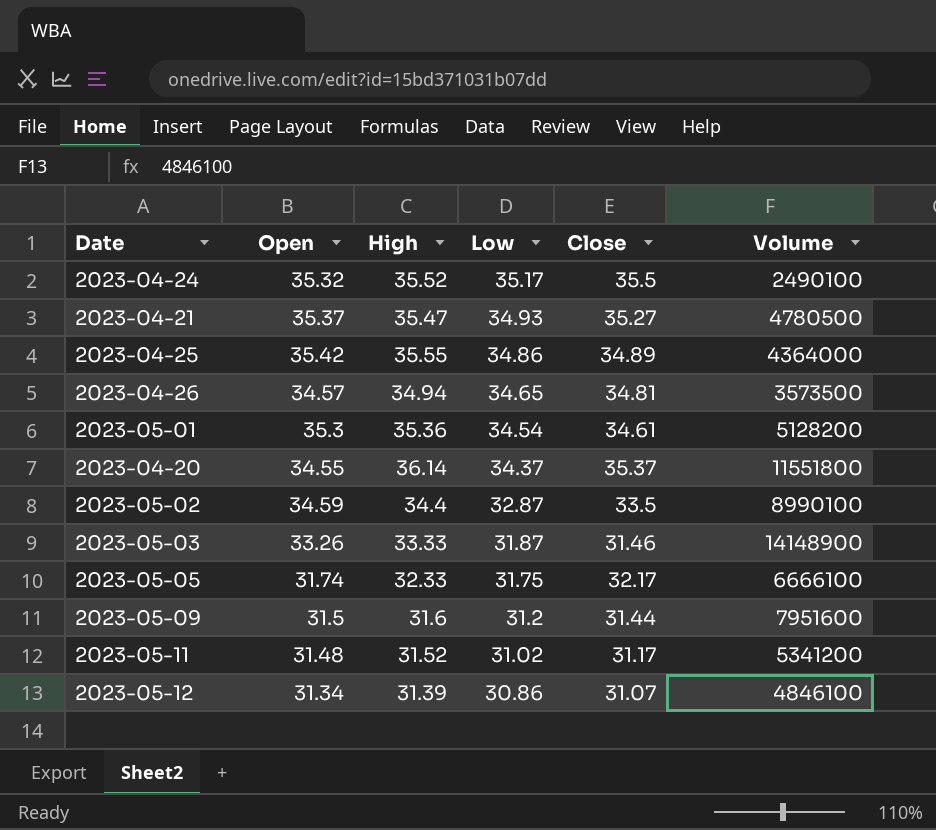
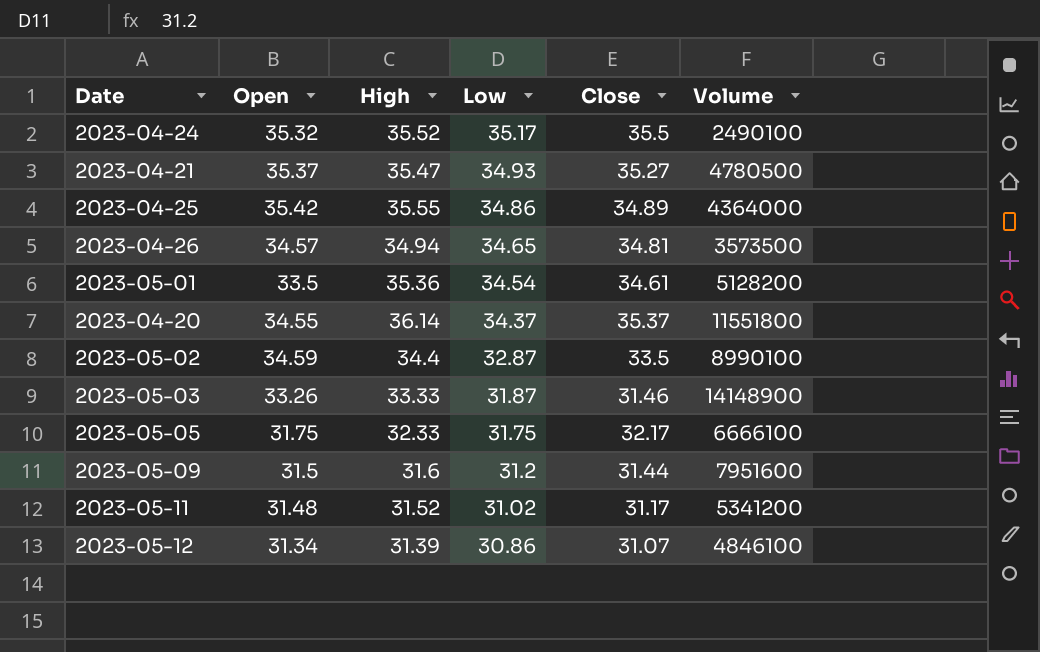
2023-05-01 | Open: 35.3 -> 33.5
2023-05-05 | Open: 31.74 -> 31.75

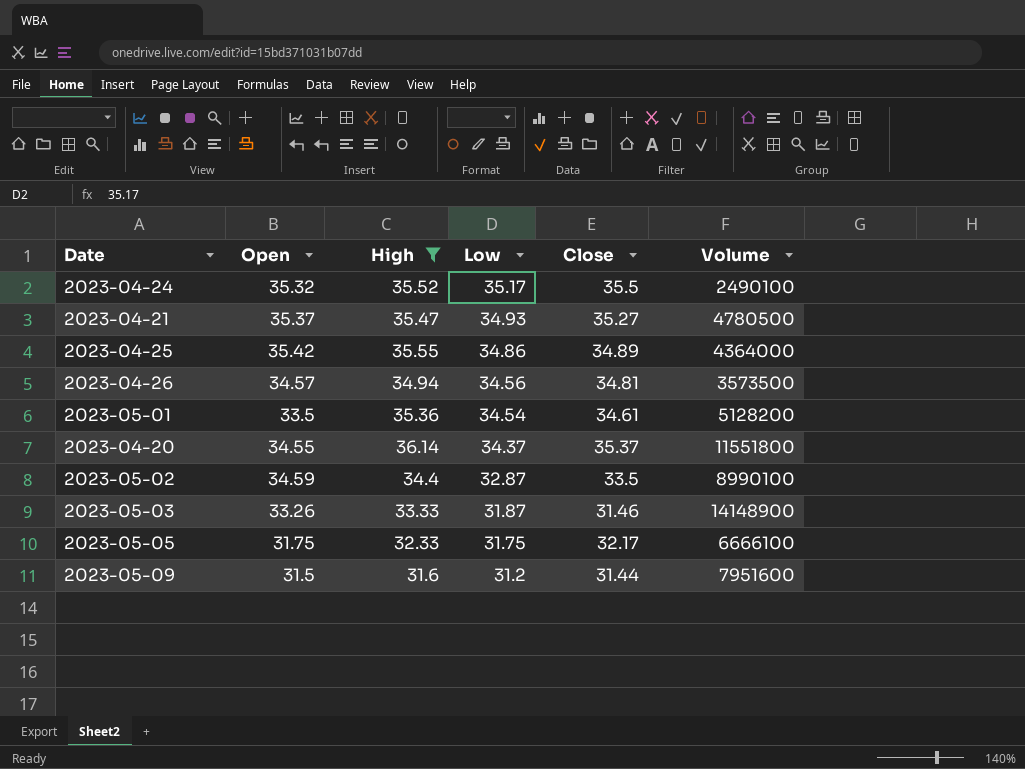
filter: none -> High >= 31.6
2023-04-26 | Low: 34.65 -> 34.56

